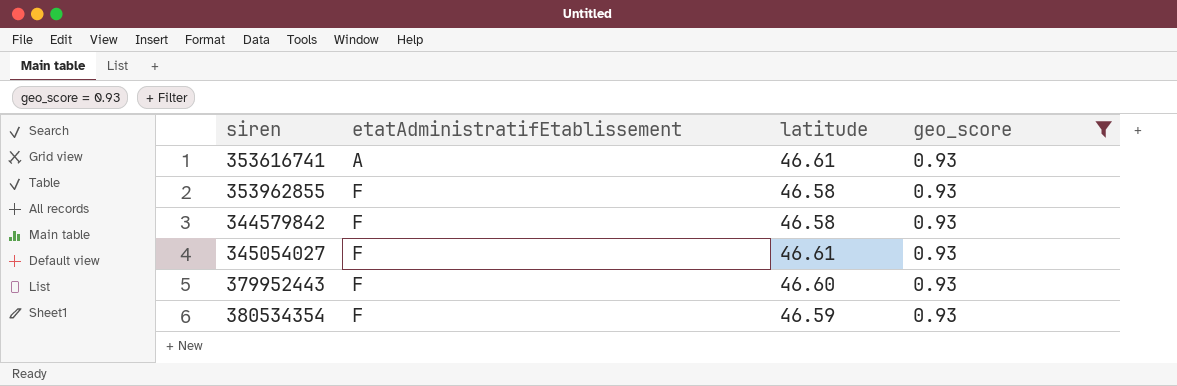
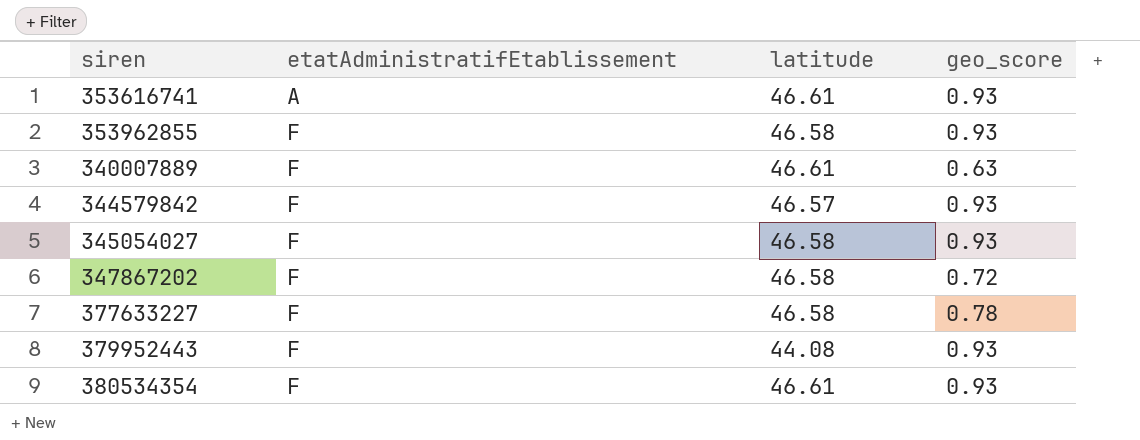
filter: geo_score = 0.93 -> none
344579842 | latitude: 46.58 -> 46.57
345054027 | latitude: 46.61 -> 46.58
379952443 | latitude: 46.60 -> 44.08
380534354 | latitude: 46.59 -> 46.61

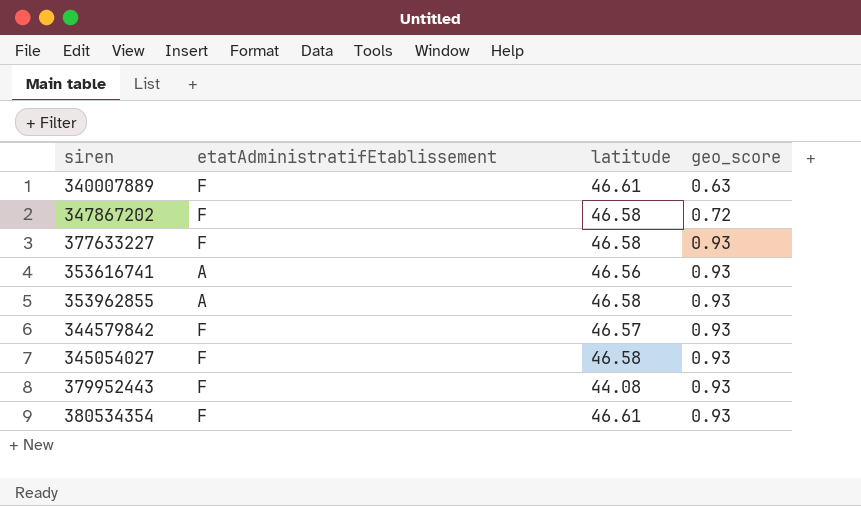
row order: etatAdministratifEtablissement ascending -> geo_score ascending
377633227 | geo_score: 0.78 -> 0.93
353616741 | latitude: 46.61 -> 46.56
353962855 | etatAdministratifEtablissement: F -> A

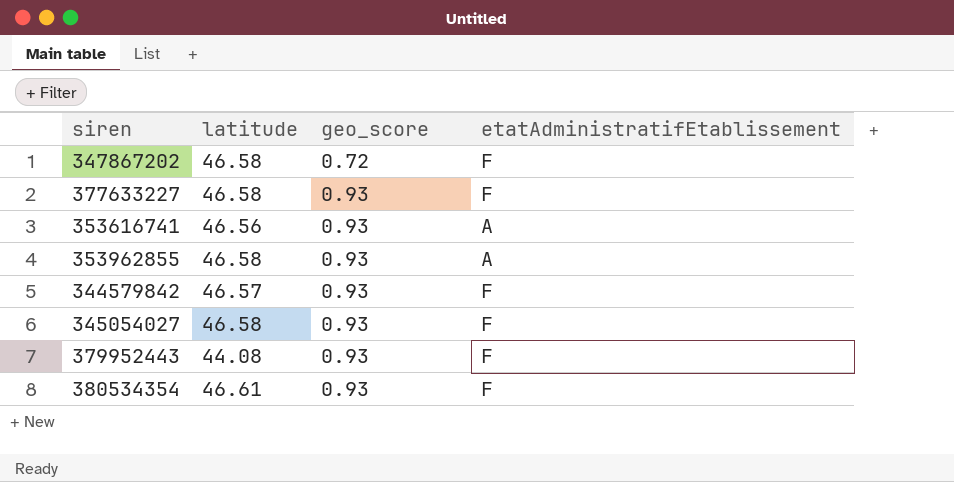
column etatAdministratifEtablissement | position: 2 -> 4
row 340007889: F | 46.61 | 0.63 -> none

